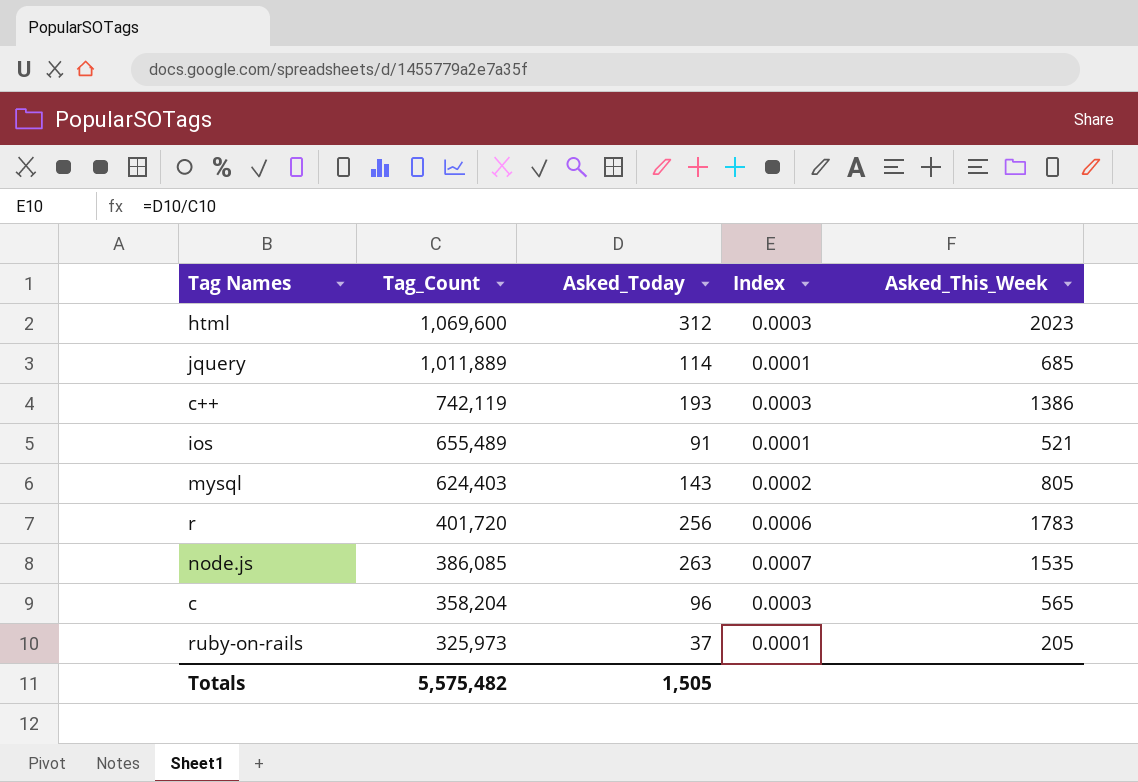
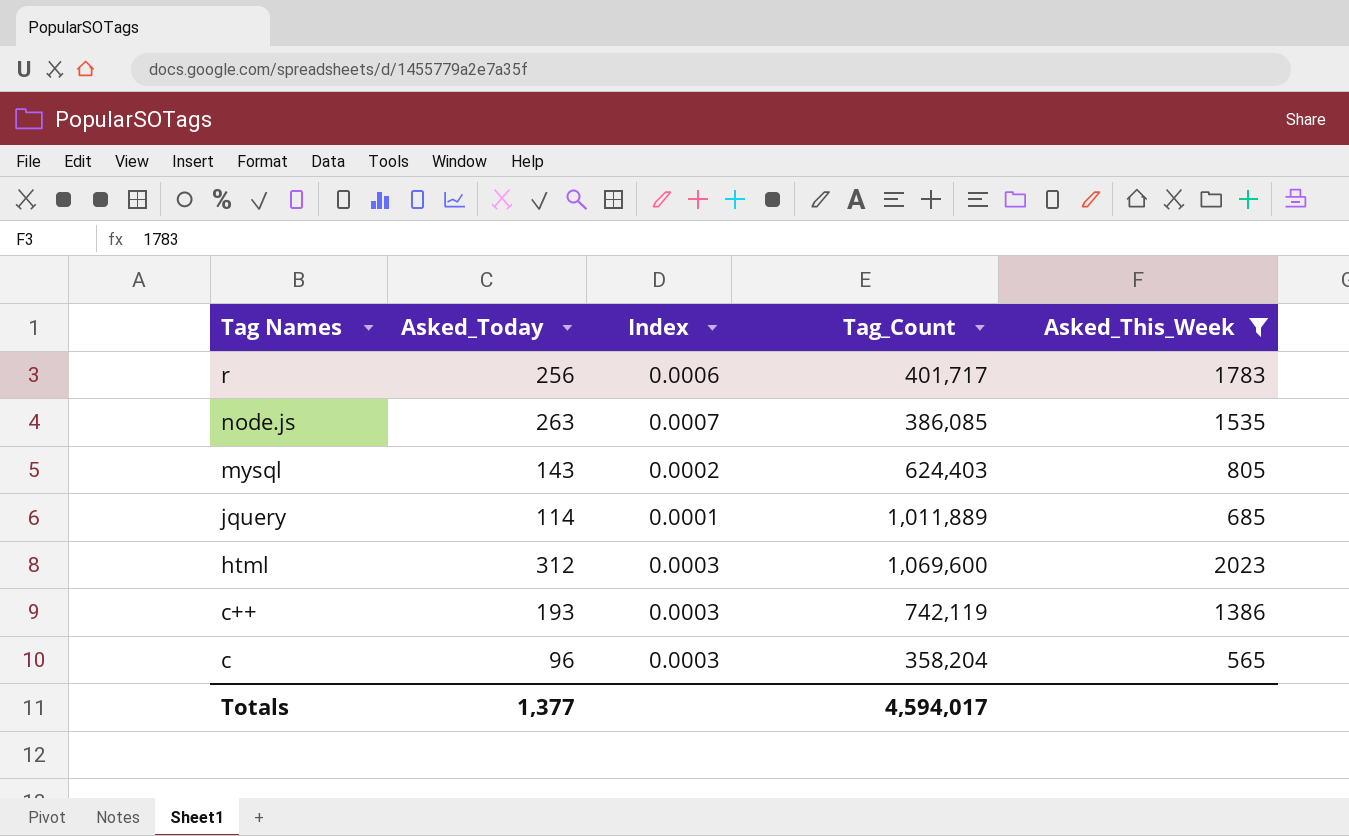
filter: none -> Asked_This_Week >= 565
row order: Tag_Count descending -> Tag Names descending
column Tag_Count | position: 2 -> 4
r | Tag_Count: 401,720 -> 401,717
Totals | Asked_Today: 1,505 -> 1,377
Totals | Tag_Count: 5,575,482 -> 4,594,017

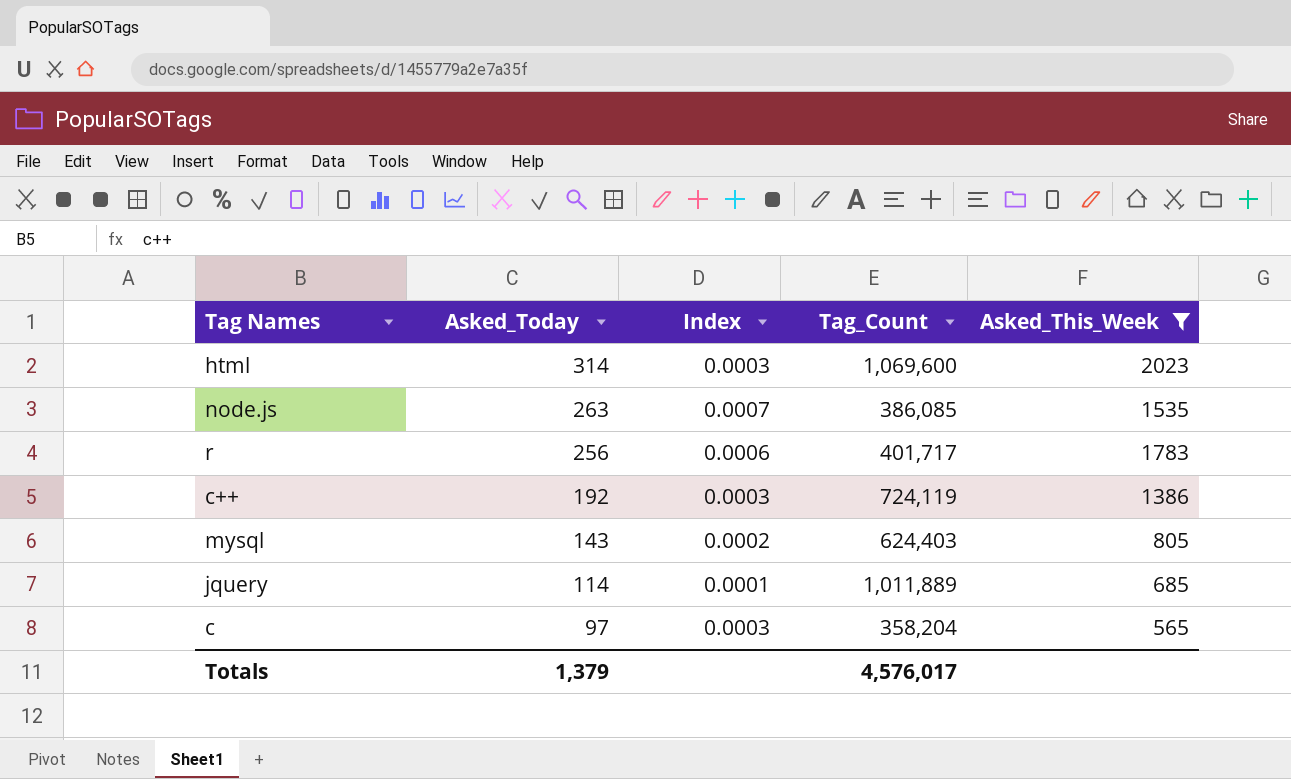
row order: Tag Names descending -> Asked_Today descending
html | Asked_Today: 312 -> 314
c++ | Asked_Today: 193 -> 192
c++ | Tag_Count: 742,119 -> 724,119
c | Asked_Today: 96 -> 97
Totals | Asked_Today: 1,377 -> 1,379
Totals | Tag_Count: 4,594,017 -> 4,576,017

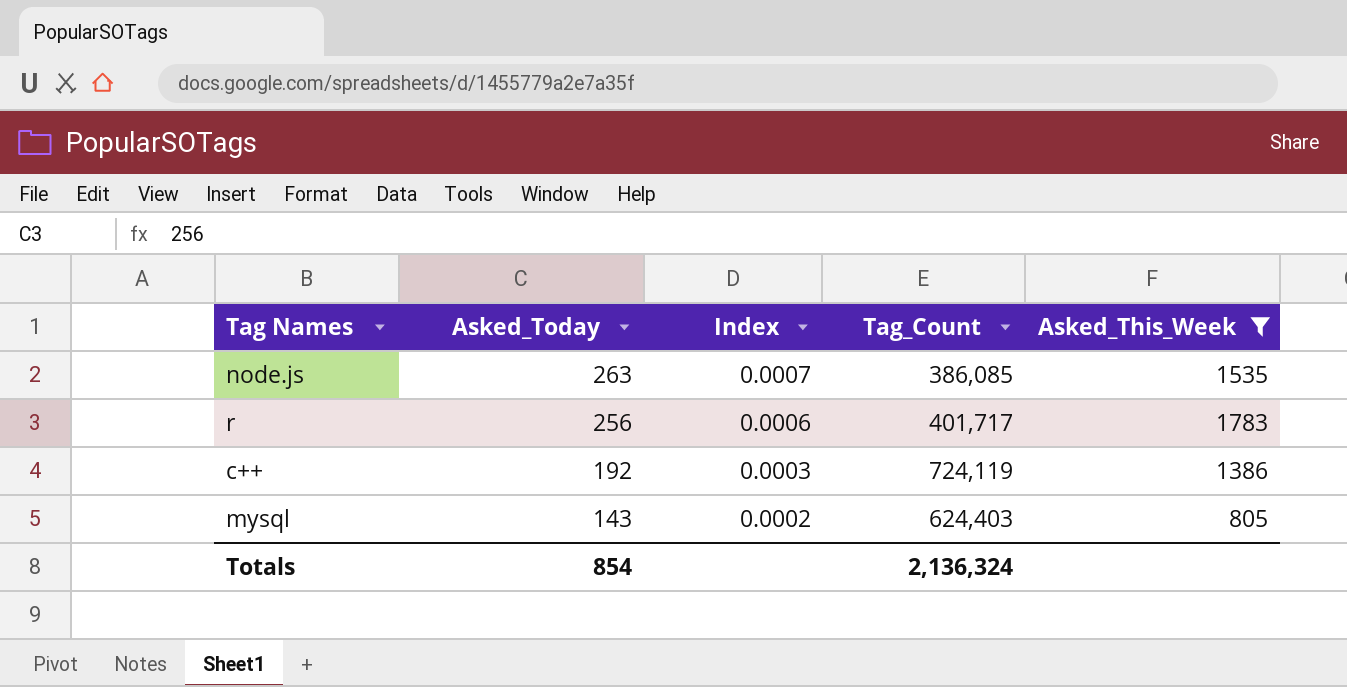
row html: 314 | 0.0003 | 1,069,600 | 2023 -> none
row jquery: 114 | 0.0001 | 1,011,889 | 685 -> none
row c: 97 | 0.0003 | 358,204 | 565 -> none
Totals | Asked_Today: 1,379 -> 854
Totals | Tag_Count: 4,576,017 -> 2,136,324

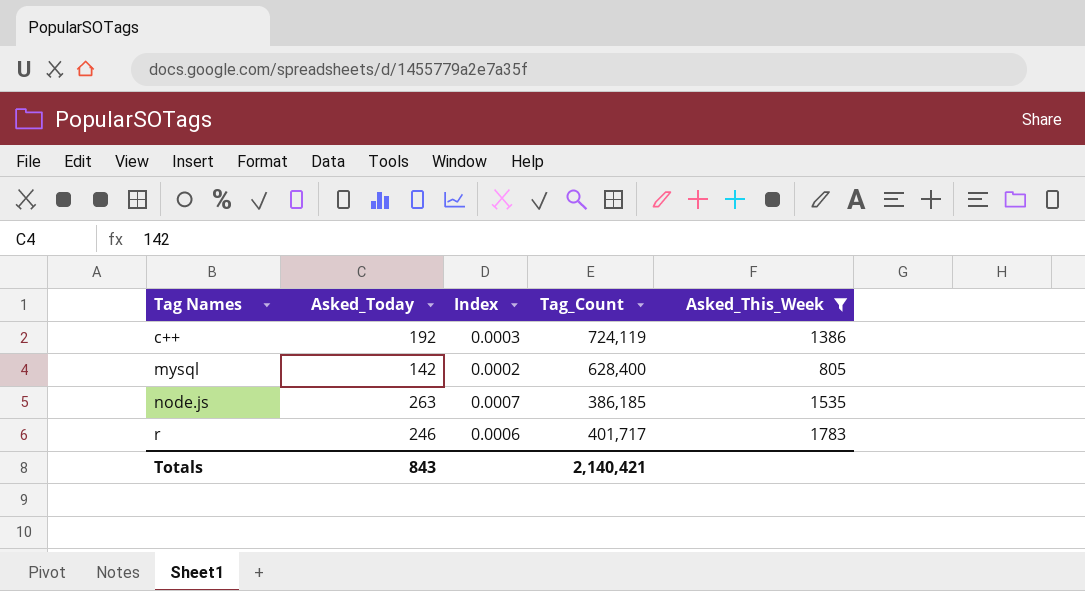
row order: Asked_Today descending -> Tag Names ascending
mysql | Asked_Today: 143 -> 142
mysql | Tag_Count: 624,403 -> 628,400
node.js | Tag_Count: 386,085 -> 386,185
r | Asked_Today: 256 -> 246
Totals | Asked_Today: 854 -> 843
Totals | Tag_Count: 2,136,324 -> 2,140,421

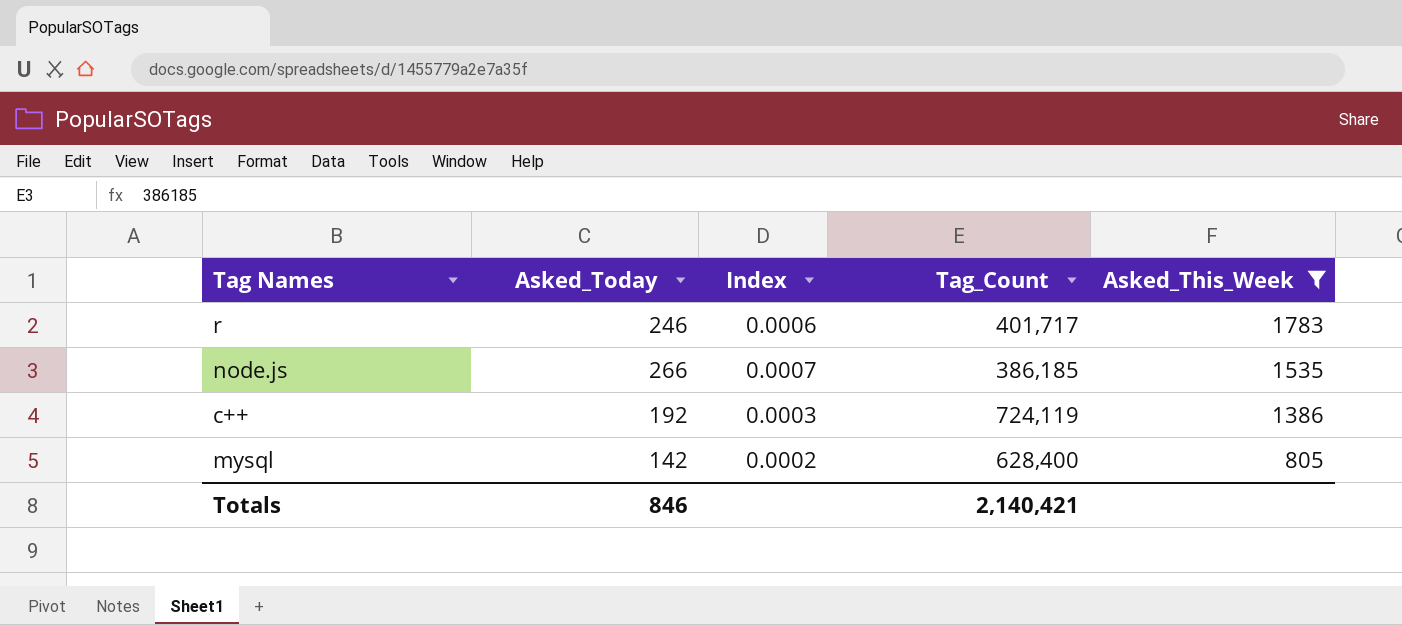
row order: Tag Names ascending -> Asked_This_Week descending
node.js | Asked_Today: 263 -> 266
Totals | Asked_Today: 843 -> 846

